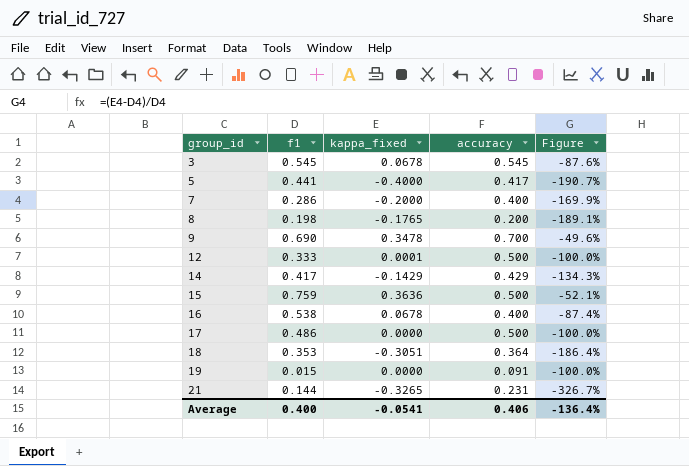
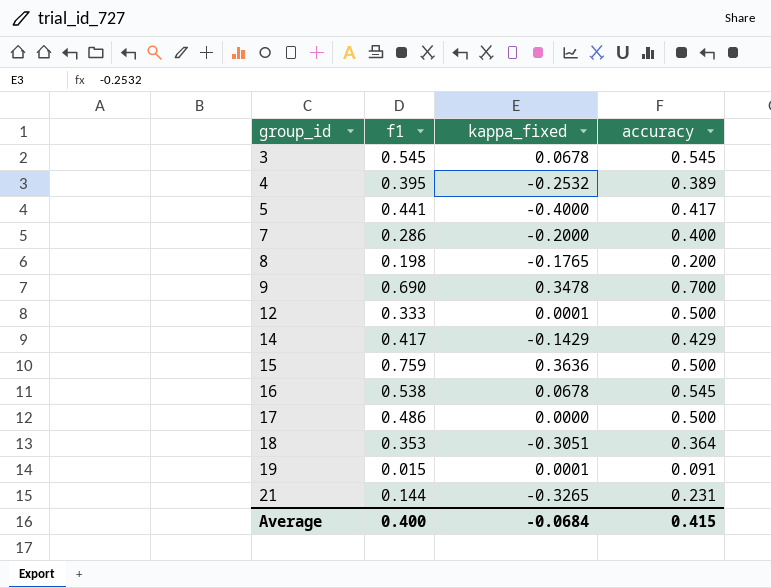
column Figure | formula: ([kappa_fixed] - [f1]) / [f1] -> none
row 4: none -> 0.395 | -0.2532 | 0.389
16 | accuracy: 0.400 -> 0.545
19 | kappa_fixed: 0.0000 -> 0.0001
Average | kappa_fixed: -0.0541 -> -0.0684
Average | accuracy: 0.406 -> 0.415

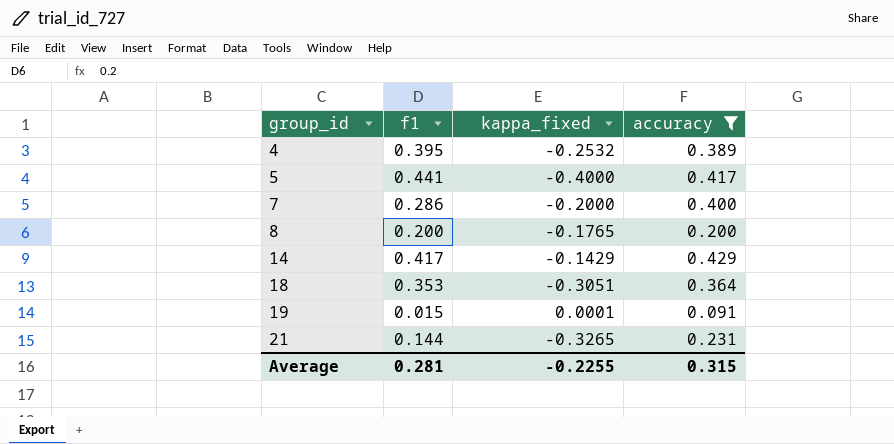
filter: none -> accuracy <= 0.429
8 | f1: 0.198 -> 0.200
Average | f1: 0.400 -> 0.281
Average | kappa_fixed: -0.0684 -> -0.2255
Average | accuracy: 0.415 -> 0.315

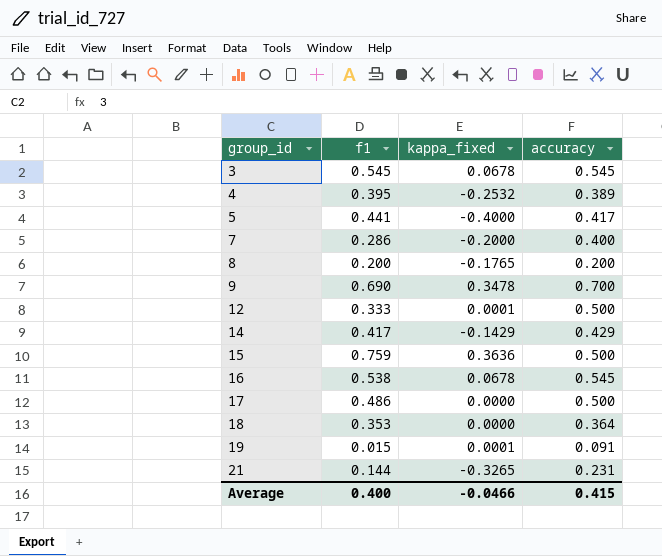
filter: accuracy <= 0.429 -> none
18 | kappa_fixed: -0.3051 -> 0.0000
Average | f1: 0.281 -> 0.400
Average | kappa_fixed: -0.2255 -> -0.0466
Average | accuracy: 0.315 -> 0.415

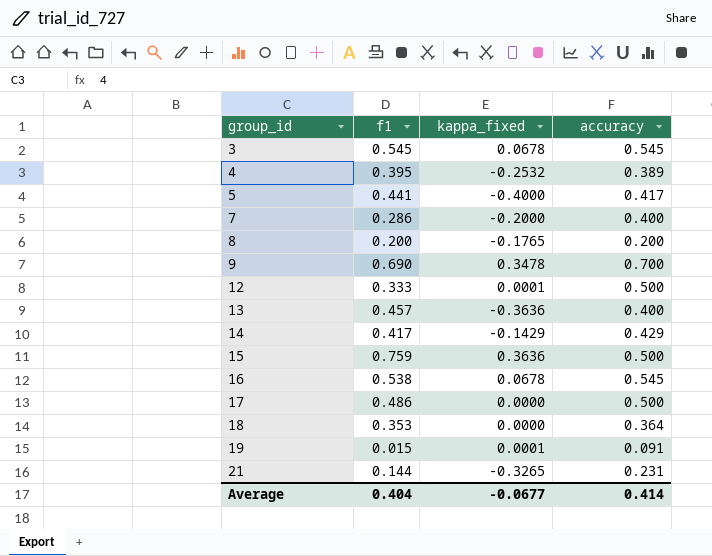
row 13: none -> 0.457 | -0.3636 | 0.400
Average | f1: 0.400 -> 0.404
Average | kappa_fixed: -0.0466 -> -0.0677
Average | accuracy: 0.415 -> 0.414

